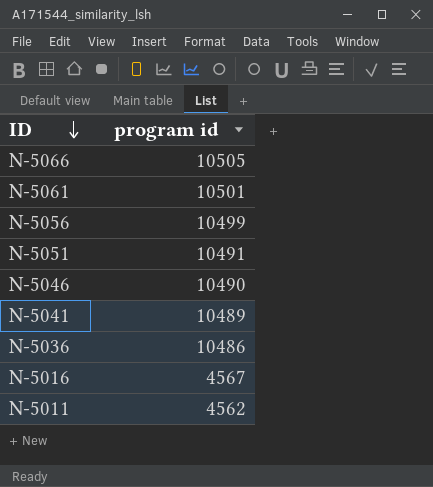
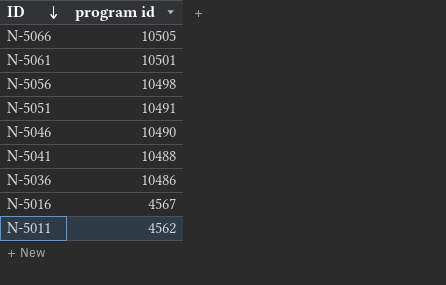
N-5056 | program id: 10499 -> 10498
N-5041 | program id: 10489 -> 10488

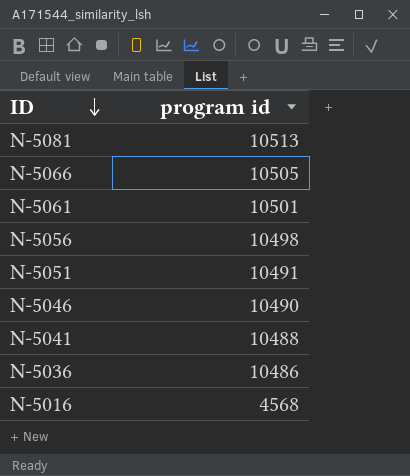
row N-5011: 4562 -> none
row N-5081: none -> 10513
N-5016 | program id: 4567 -> 4568

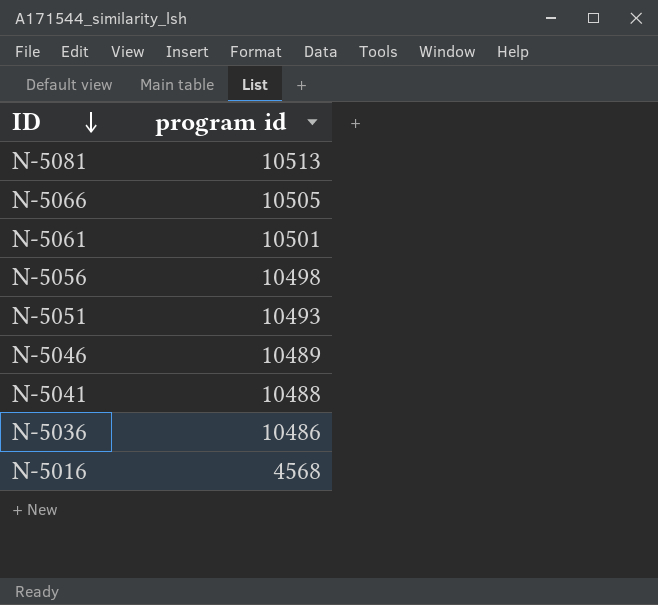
N-5051 | program id: 10491 -> 10493
N-5046 | program id: 10490 -> 10489

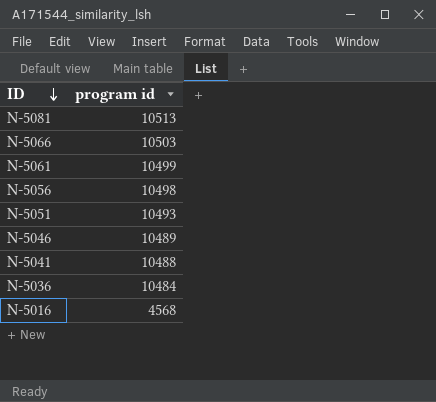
N-5066 | program id: 10505 -> 10503
N-5061 | program id: 10501 -> 10499
N-5036 | program id: 10486 -> 10484

